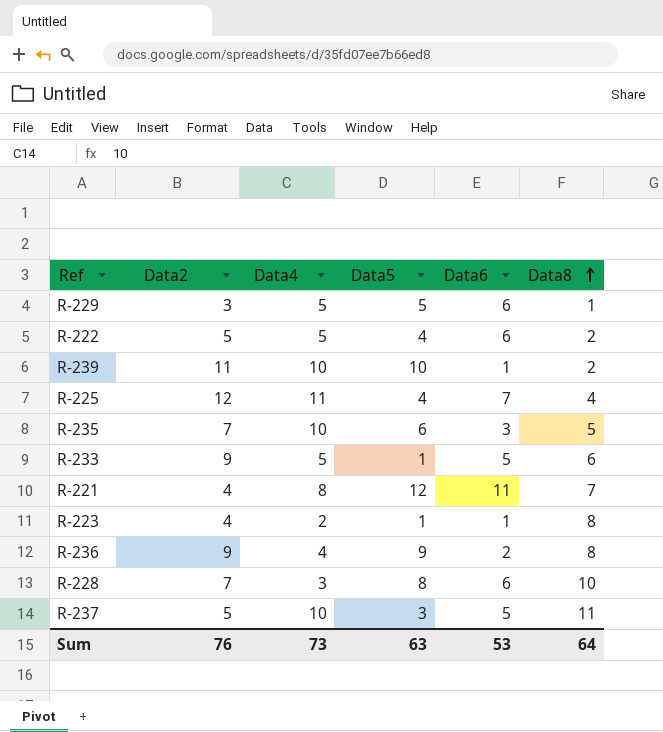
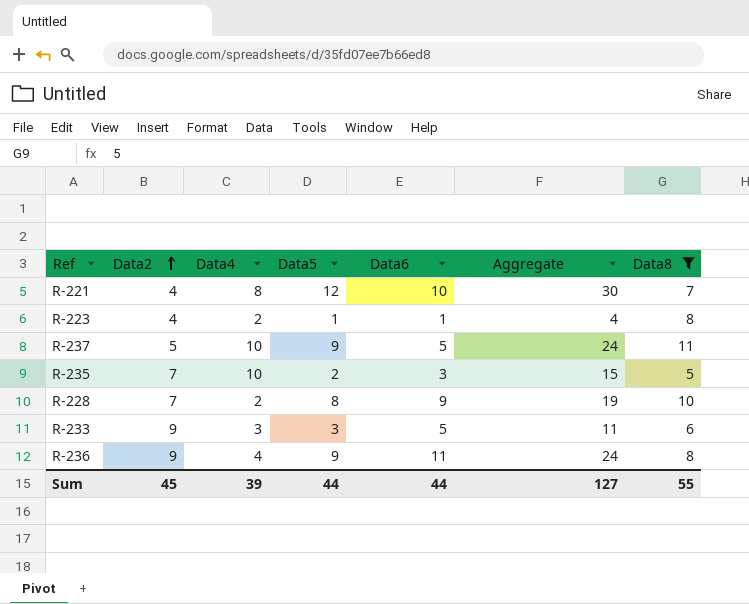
filter: none -> Data8 >= 5
row order: Data8 ascending -> Data2 ascending
column Aggregate | formula: none -> [Data4] + [Data5] + [Data6]
R-221 | Data6: 11 -> 10
R-237 | Data5: 3 -> 9
R-235 | Data5: 6 -> 2
R-228 | Data4: 3 -> 2
R-228 | Data6: 6 -> 9
R-233 | Data4: 5 -> 3
R-233 | Data5: 1 -> 3
R-236 | Data6: 2 -> 11
Sum | Data2: 76 -> 45
Sum | Data4: 73 -> 39
Sum | Data5: 63 -> 44
Sum | Data6: 53 -> 44
Sum | Data8: 64 -> 55

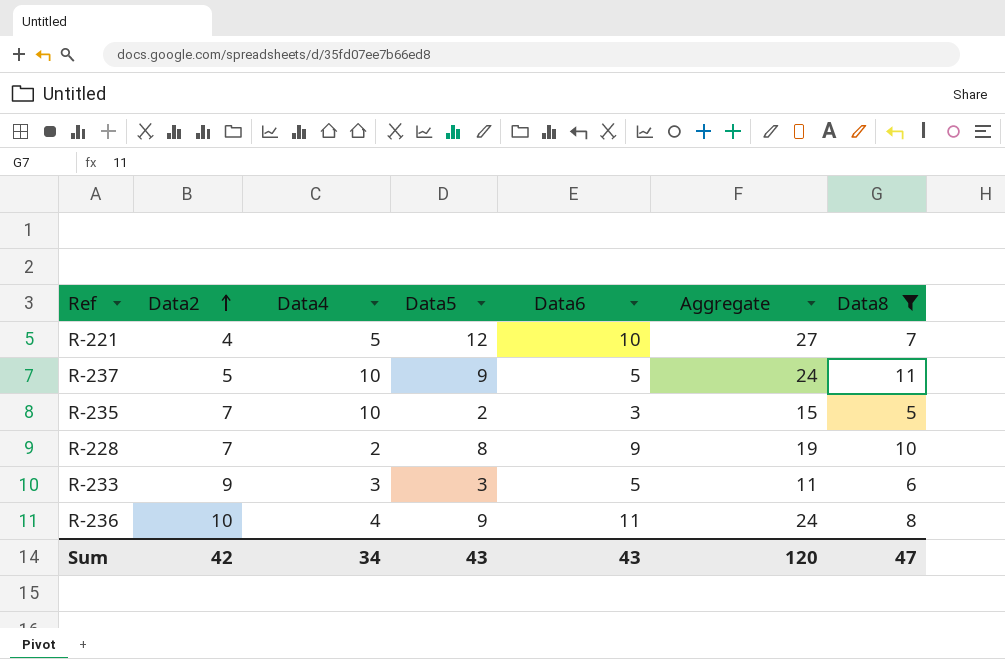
row R-223: 4 | 2 | 1 | 1 | 4 | 8 -> none
R-221 | Data4: 8 -> 5
R-221 | Aggregate: 30 -> 27
R-236 | Data2: 9 -> 10
Sum | Data2: 45 -> 42
Sum | Data4: 39 -> 34
Sum | Data5: 44 -> 43
Sum | Data6: 44 -> 43
Sum | Aggregate: 127 -> 120
Sum | Data8: 55 -> 47

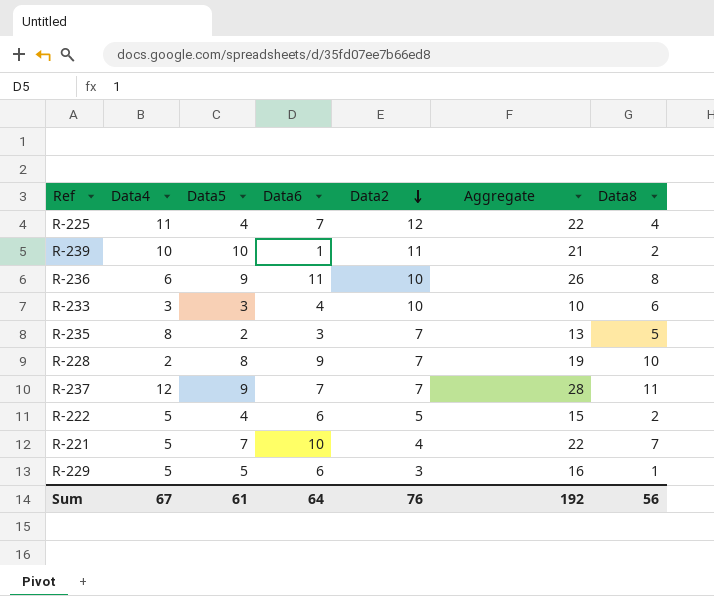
filter: Data8 >= 5 -> none
row order: Data2 ascending -> Data2 descending
column Data2 | position: 2 -> 5
R-236 | Data4: 4 -> 6
R-236 | Aggregate: 24 -> 26
R-233 | Data6: 5 -> 4
R-233 | Data2: 9 -> 10
R-233 | Aggregate: 11 -> 10
R-235 | Data4: 10 -> 8
R-235 | Aggregate: 15 -> 13
R-237 | Data4: 10 -> 12
R-237 | Data6: 5 -> 7
R-237 | Data2: 5 -> 7
R-237 | Aggregate: 24 -> 28
R-221 | Data5: 12 -> 7
R-221 | Aggregate: 27 -> 22
Sum | Data4: 34 -> 67
Sum | Data5: 43 -> 61
Sum | Data6: 43 -> 64
Sum | Data2: 42 -> 76
Sum | Aggregate: 120 -> 192
Sum | Data8: 47 -> 56

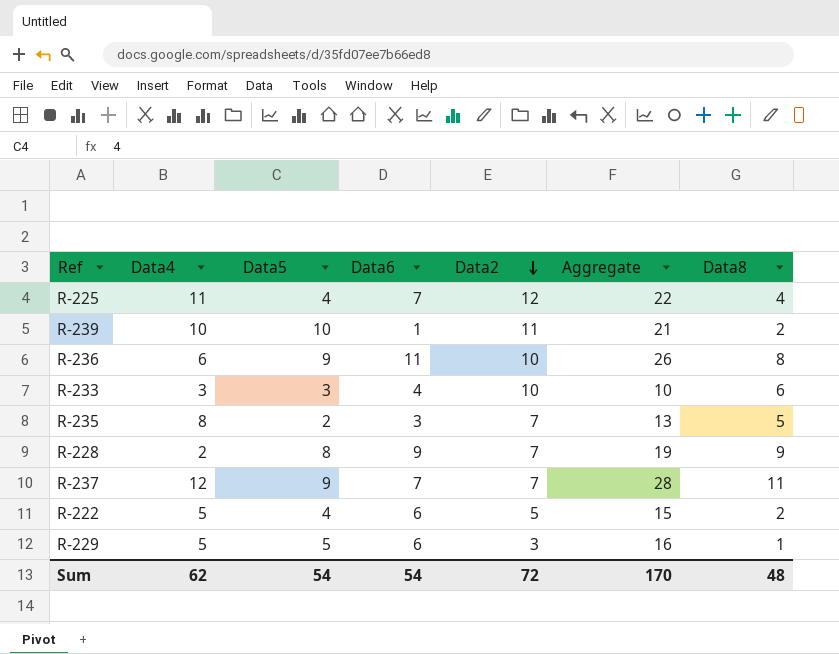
row R-221: 5 | 7 | 10 | 4 | 22 | 7 -> none
R-228 | Data8: 10 -> 9
Sum | Data4: 67 -> 62
Sum | Data5: 61 -> 54
Sum | Data6: 64 -> 54
Sum | Data2: 76 -> 72
Sum | Aggregate: 192 -> 170
Sum | Data8: 56 -> 48

